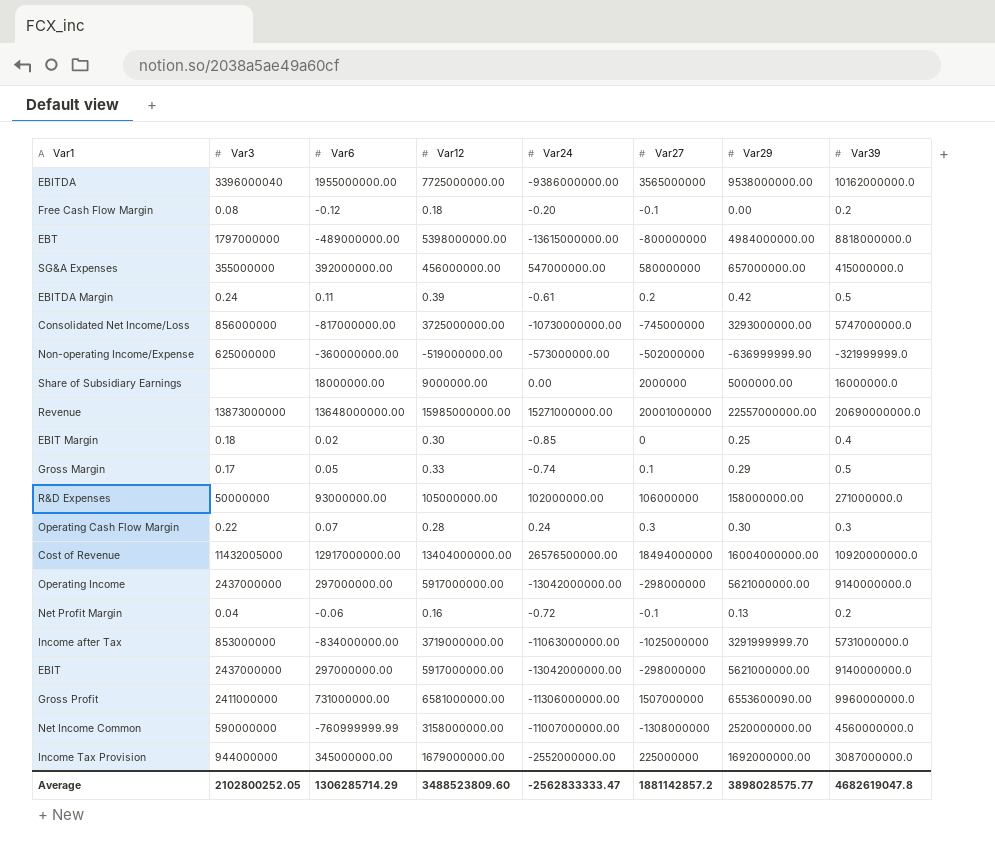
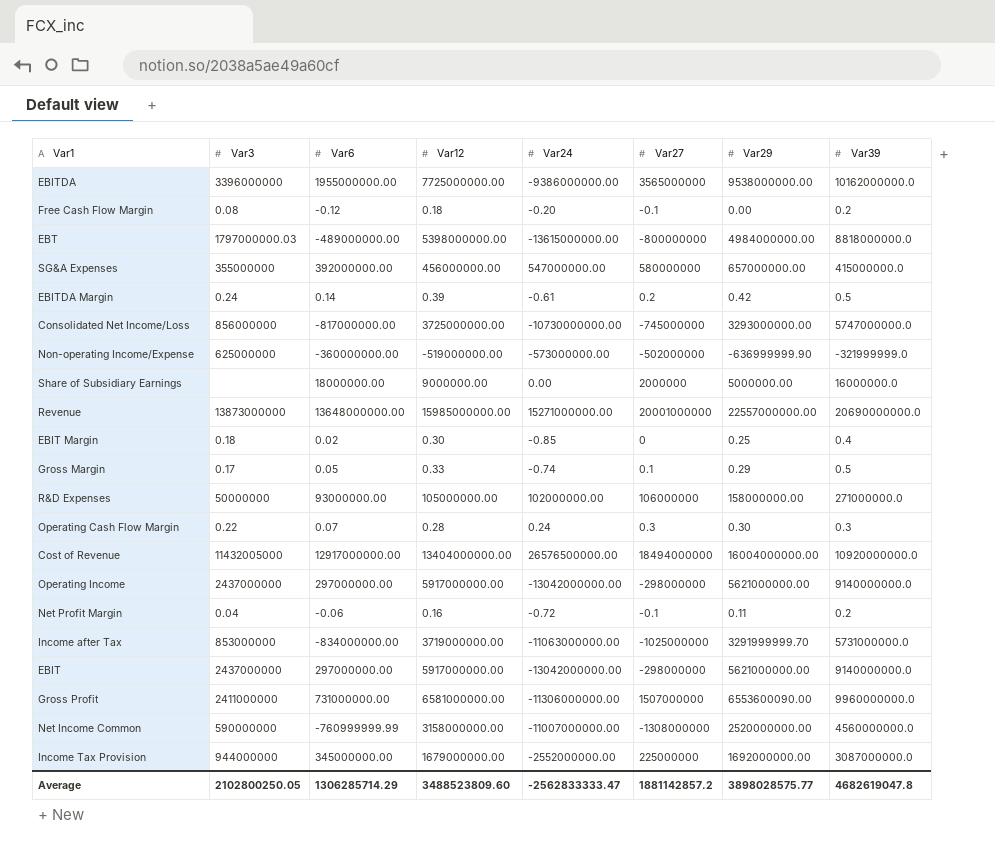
EBITDA | Var3: 3396000040 -> 3396000000
EBT | Var3: 1797000000 -> 1797000000.03
EBITDA Margin | Var6: 0.11 -> 0.14
Net Profit Margin | Var29: 0.13 -> 0.11
Average | Var3: 2102800252.05 -> 2102800250.05

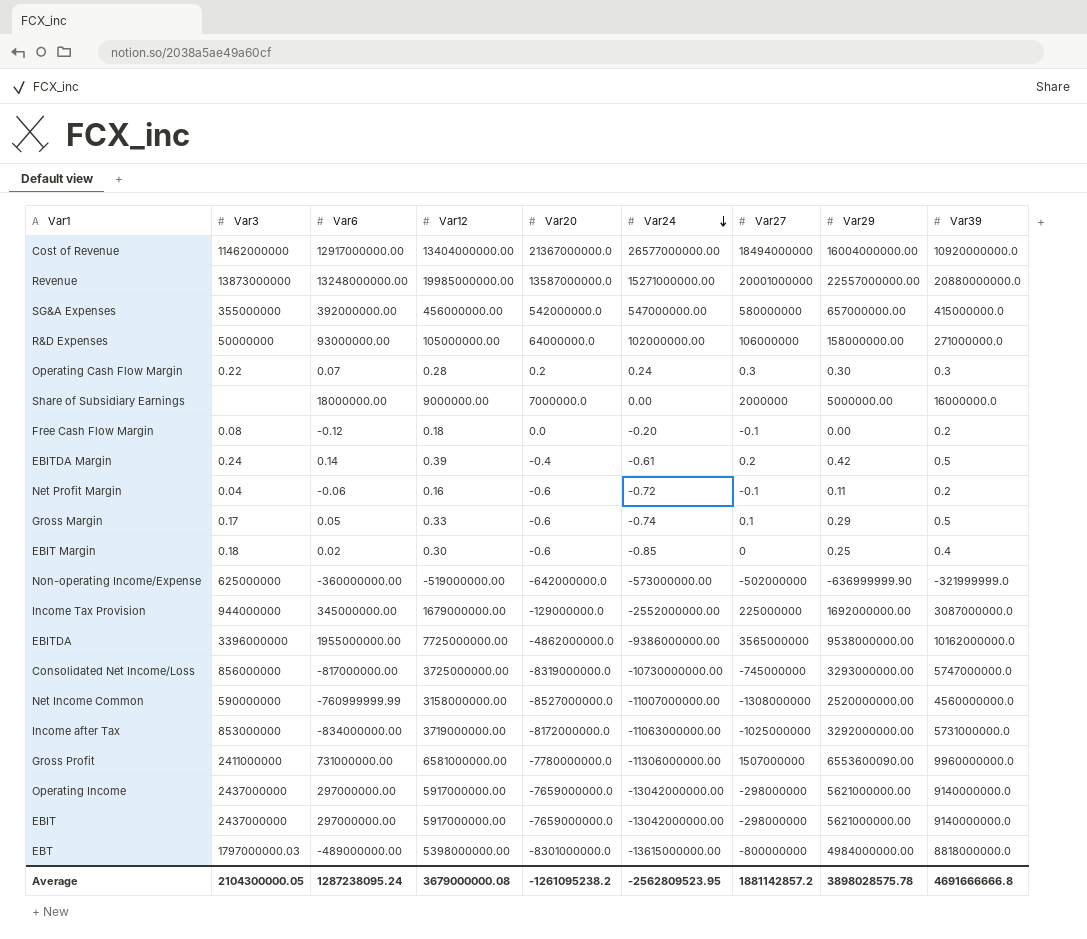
row order: none -> Var24 descending
column Var20 | position: none -> 5
Cost of Revenue | Var3: 11432005000 -> 11462000000
Cost of Revenue | Var24: 26576500000.00 -> 26577000000.00
Revenue | Var6: 13648000000.00 -> 13248000000.00
Revenue | Var12: 15985000000.00 -> 19985000000.00
Revenue | Var39: 20690000000.0 -> 20880000000.0
Income after Tax | Var29: 3291999999.70 -> 3292000000.00
Average | Var3: 2102800250.05 -> 2104300000.05
Average | Var6: 1306285714.29 -> 1287238095.24
Average | Var12: 3488523809.60 -> 3679000000.08
Average | Var24: -2562833333.47 -> -2562809523.95
Average | Var29: 3898028575.77 -> 3898028575.78
Average | Var39: 4682619047.8 -> 4691666666.8

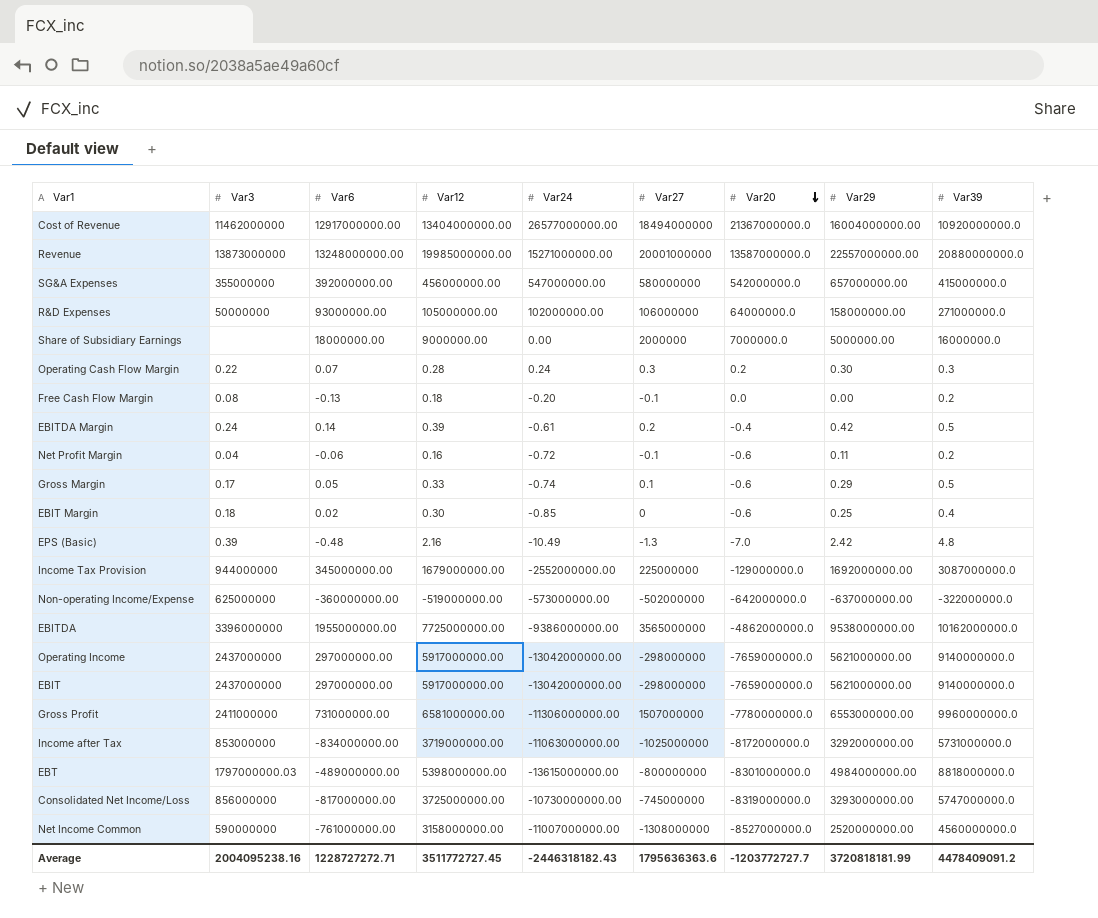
row order: Var24 descending -> Var20 descending
column Var20 | position: 5 -> 7
Free Cash Flow Margin | Var6: -0.12 -> -0.13
row EPS (Basic): none -> 0.39 | -0.48 | 2.16 | -10.49 | -1.3 | -7.0 | 2.42 | 4.8
Non-operating Income/Expense | Var29: -636999999.90 -> -637000000.00
Non-operating Income/Expense | Var39: -321999999.0 -> -322000000.0
Gross Profit | Var29: 6553600090.00 -> 6553000000.00
Net Income Common | Var6: -760999999.99 -> -761000000.00
Average | Var3: 2104300000.05 -> 2004095238.16
Average | Var6: 1287238095.24 -> 1228727272.71
Average | Var12: 3679000000.08 -> 3511772727.45
Average | Var24: -2562809523.95 -> -2446318182.43
Average | Var27: 1881142857.2 -> 1795636363.6
Average | Var20: -1261095238.2 -> -1203772727.7
Average | Var29: 3898028575.78 -> 3720818181.99
Average | Var39: 4691666666.8 -> 4478409091.2

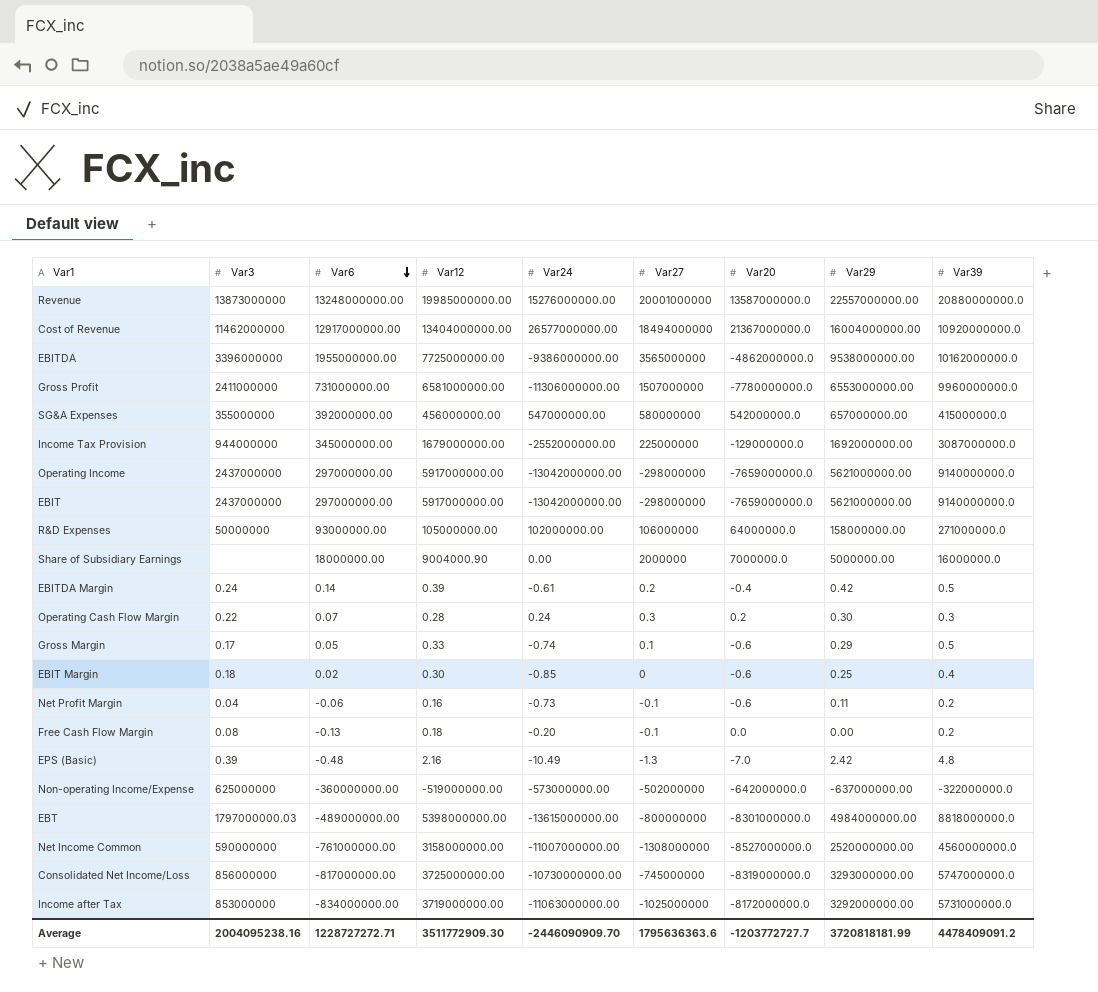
row order: Var20 descending -> Var6 descending
Revenue | Var24: 15271000000.00 -> 15276000000.00
Share of Subsidiary Earnings | Var12: 9000000.00 -> 9004000.90
Net Profit Margin | Var24: -0.72 -> -0.73
Average | Var12: 3511772727.45 -> 3511772909.30
Average | Var24: -2446318182.43 -> -2446090909.70

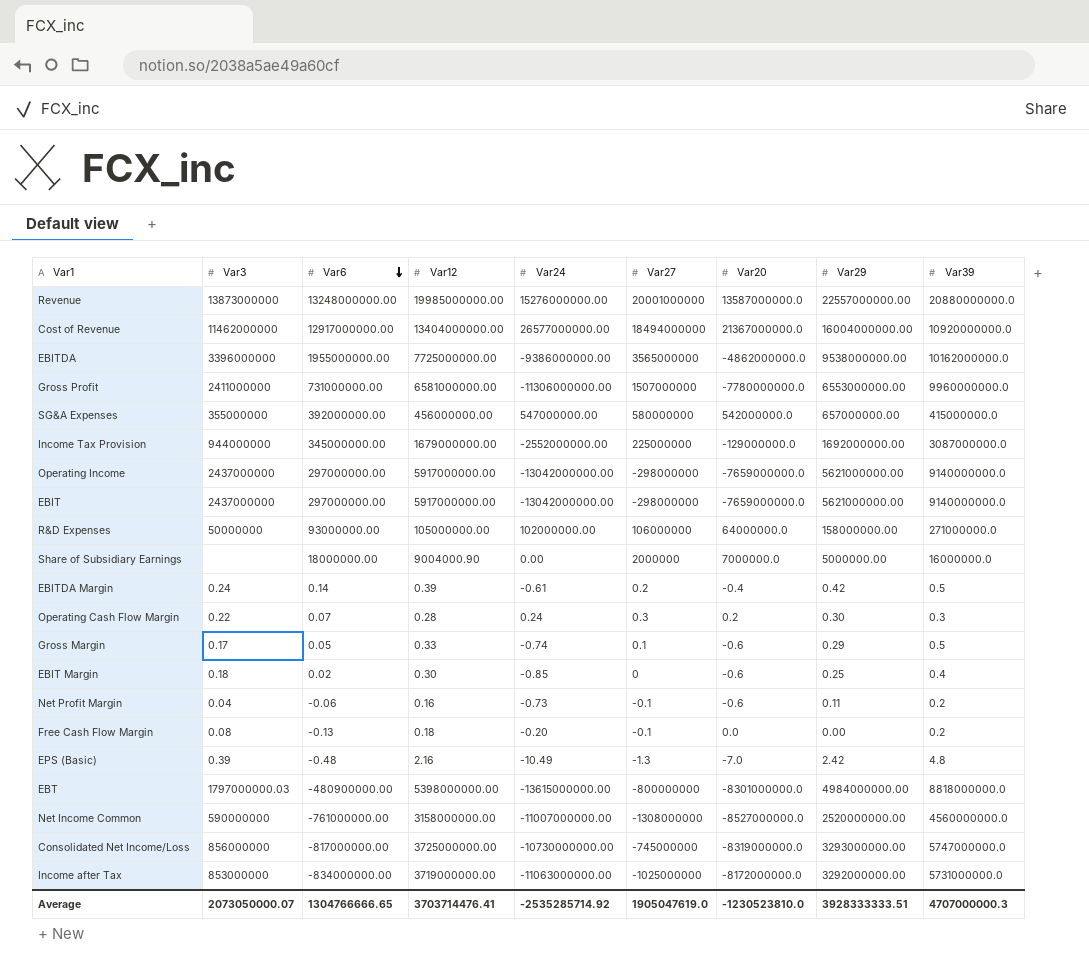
row Non-operating Income/Expense: 625000000 | -360000000.00 | -519000000.00 | -573000000.00 | -502000000 | -642000000.0 | -637000000.00 | -322000000.0 -> none
EBT | Var6: -489000000.00 -> -480900000.00
Average | Var3: 2004095238.16 -> 2073050000.07
Average | Var6: 1228727272.71 -> 1304766666.65
Average | Var12: 3511772909.30 -> 3703714476.41
Average | Var24: -2446090909.70 -> -2535285714.92
Average | Var27: 1795636363.6 -> 1905047619.0
Average | Var20: -1203772727.7 -> -1230523810.0
Average | Var29: 3720818181.99 -> 3928333333.51
Average | Var39: 4478409091.2 -> 4707000000.3

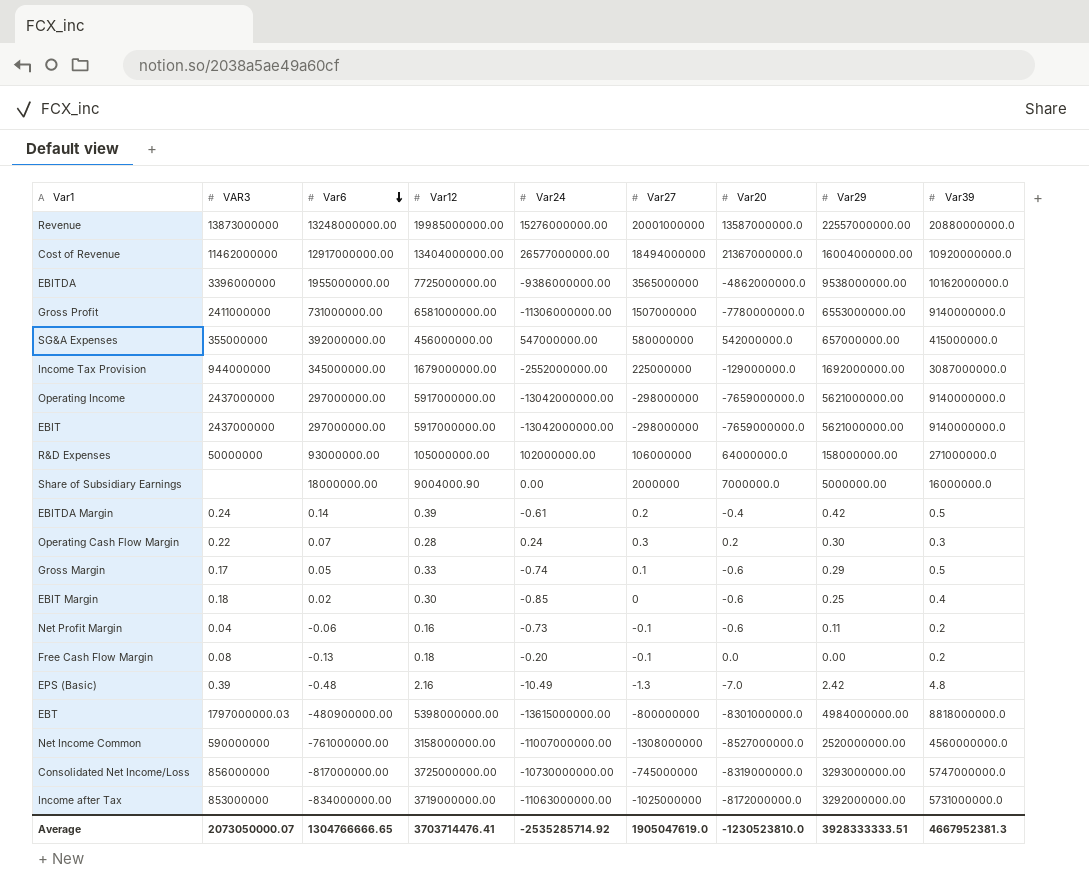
column name: Var3 -> VAR3
Gross Profit | Var39: 9960000000.0 -> 9140000000.0
Average | Var39: 4707000000.3 -> 4667952381.3

